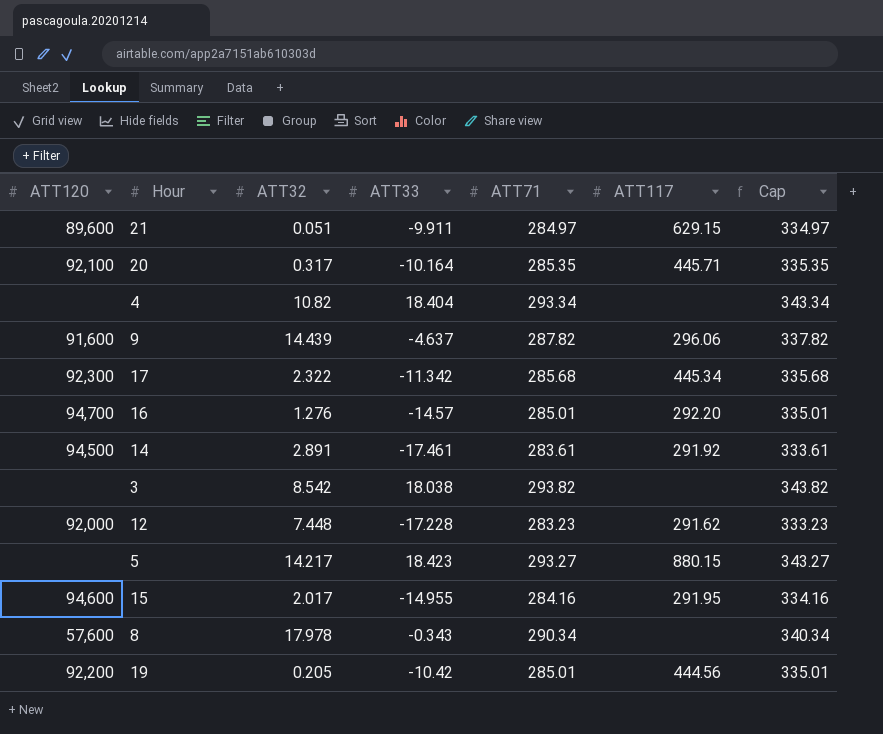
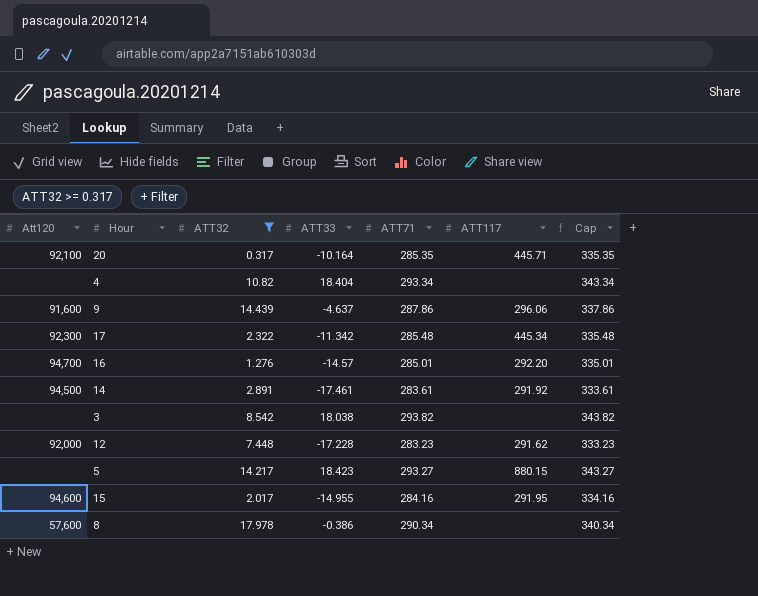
filter: none -> ATT32 >= 0.317
column name: ATT120 -> Att120
9 | ATT71: 287.82 -> 287.86
9 | Cap: 337.82 -> 337.86
17 | ATT71: 285.68 -> 285.48
17 | Cap: 335.68 -> 335.48
8 | ATT33: -0.343 -> -0.386

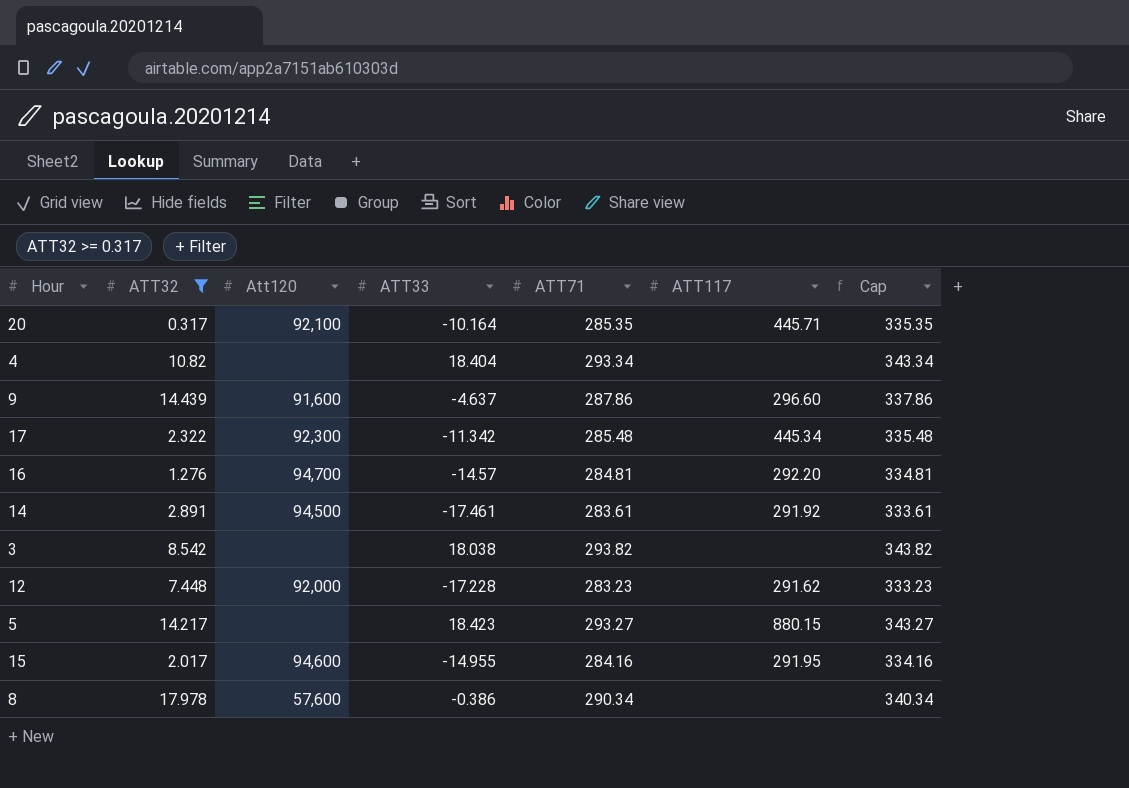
column Att120 | position: 1 -> 3
9 | ATT117: 296.06 -> 296.60
16 | ATT71: 285.01 -> 284.81
16 | Cap: 335.01 -> 334.81

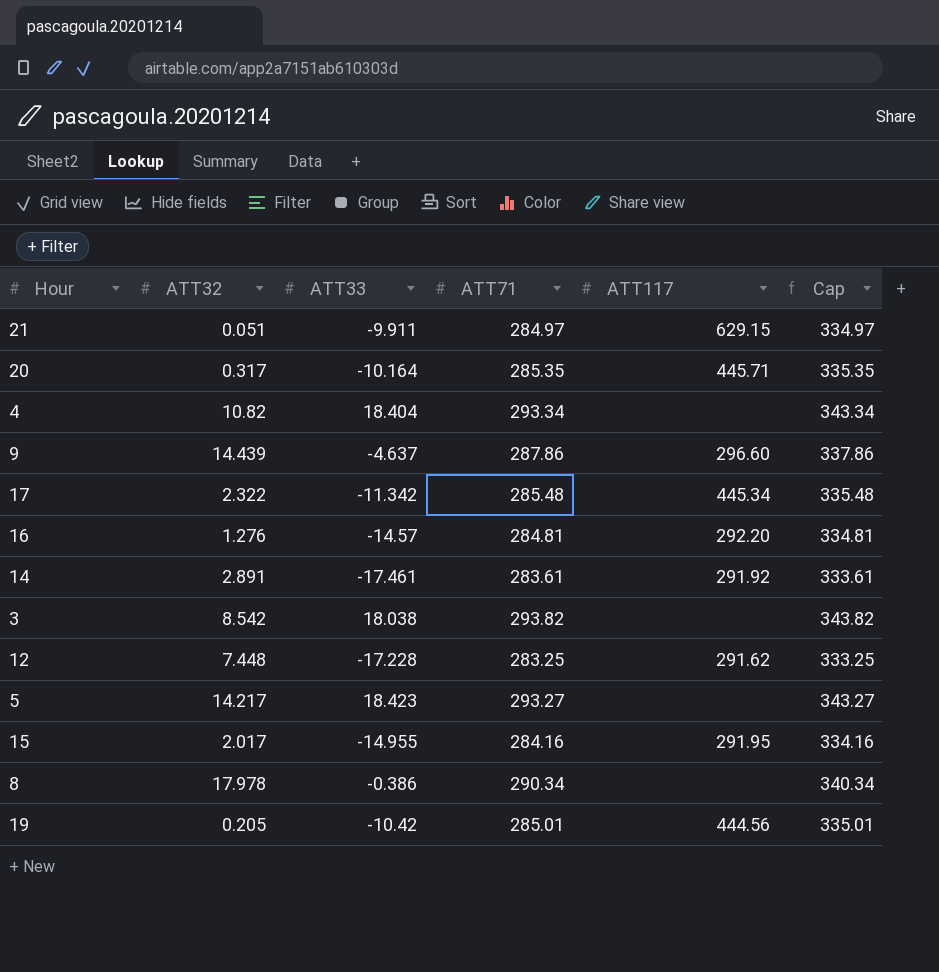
filter: ATT32 >= 0.317 -> none
column Att120 | position: 3 -> none
12 | ATT71: 283.23 -> 283.25
12 | Cap: 333.23 -> 333.25
5 | ATT117: 880.15 -> none

